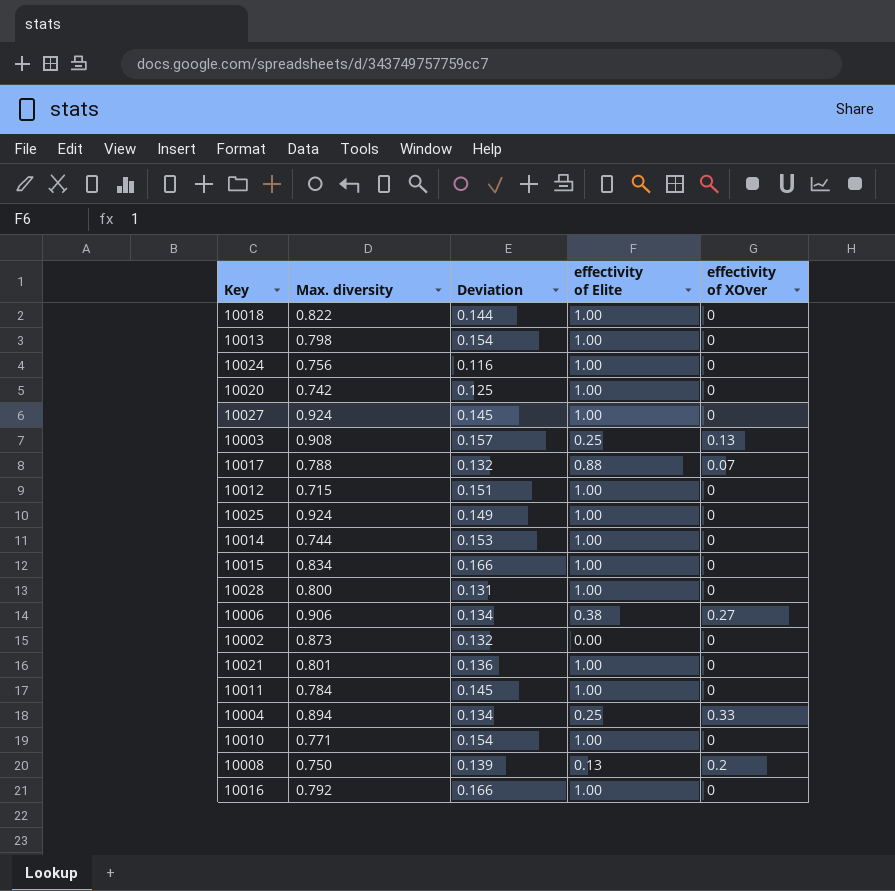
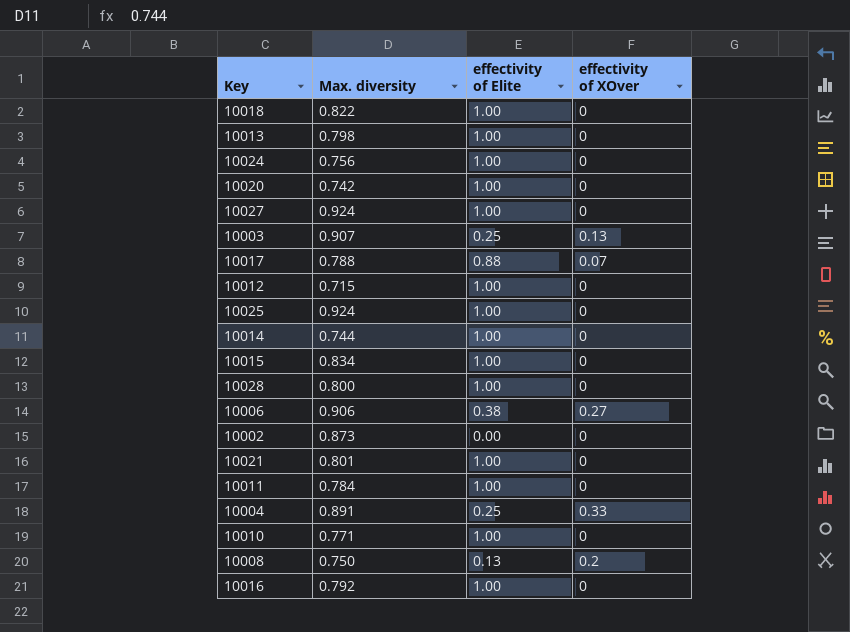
column Deviation | position: 3 -> none
10003 | Max. diversity: 0.908 -> 0.907
10004 | Max. diversity: 0.894 -> 0.891

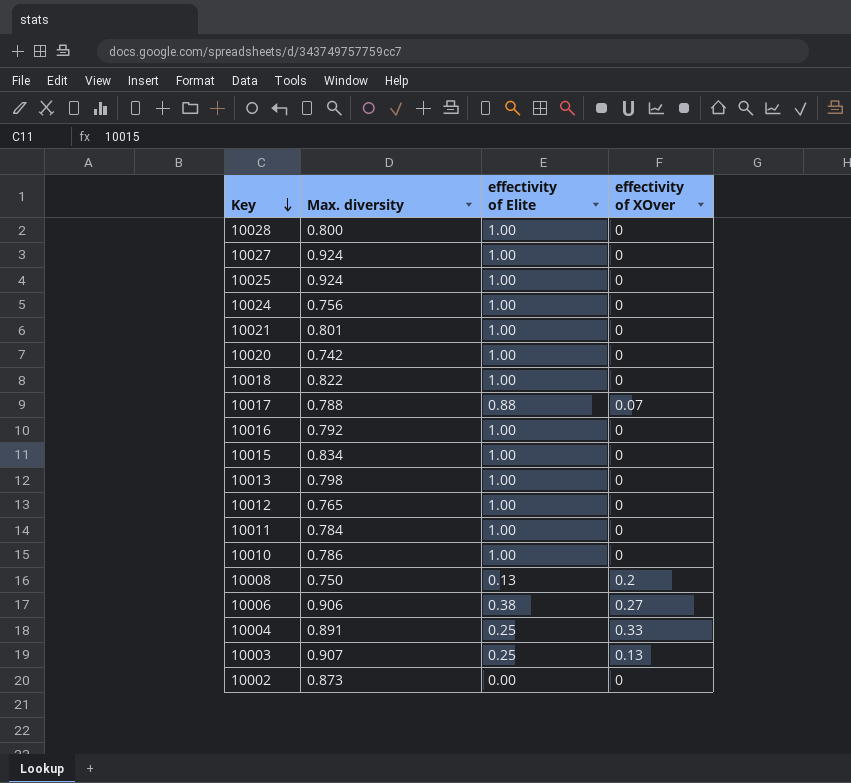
row order: none -> Key descending
row 10014: 0.744 | 1.00 | 0 -> none
10012 | Max. diversity: 0.715 -> 0.765
10010 | Max. diversity: 0.771 -> 0.786

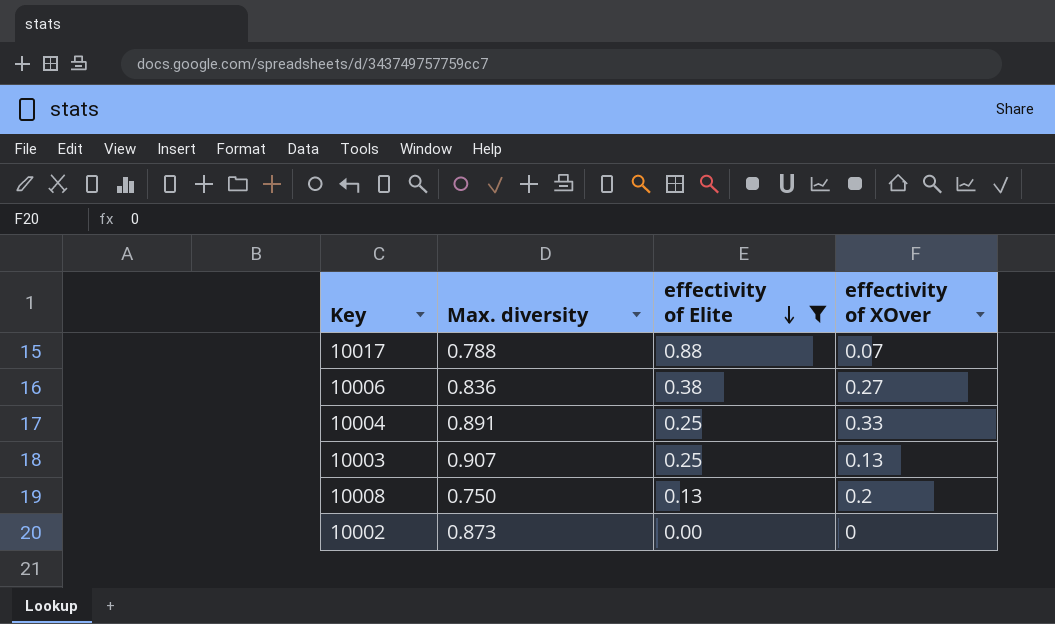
filter: none -> effectivity of Elite != 1.00
row order: Key descending -> effectivity of Elite descending
10006 | Max. diversity: 0.906 -> 0.836

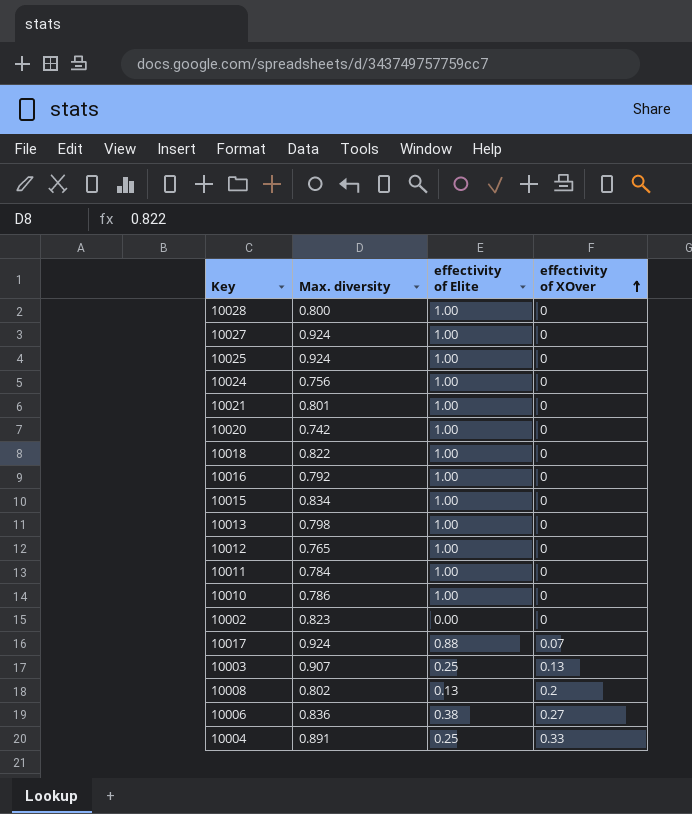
filter: effectivity of Elite != 1.00 -> none
row order: effectivity of Elite descending -> effectivity of XOver ascending
10002 | Max. diversity: 0.873 -> 0.823
10017 | Max. diversity: 0.788 -> 0.924
10008 | Max. diversity: 0.750 -> 0.802

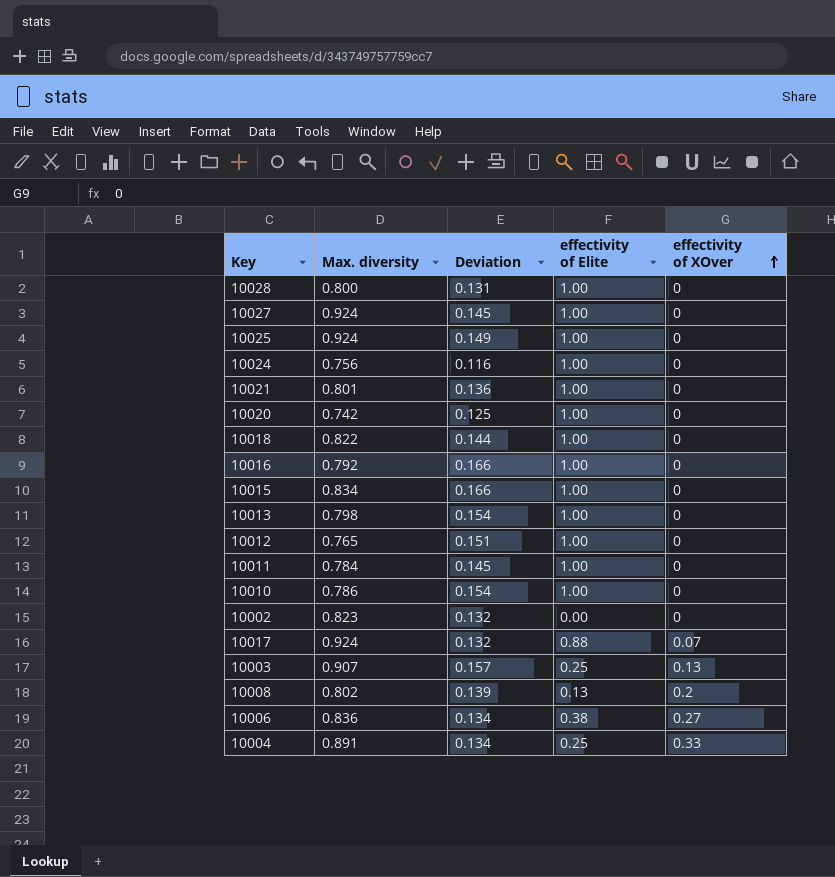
column Deviation | position: none -> 3

